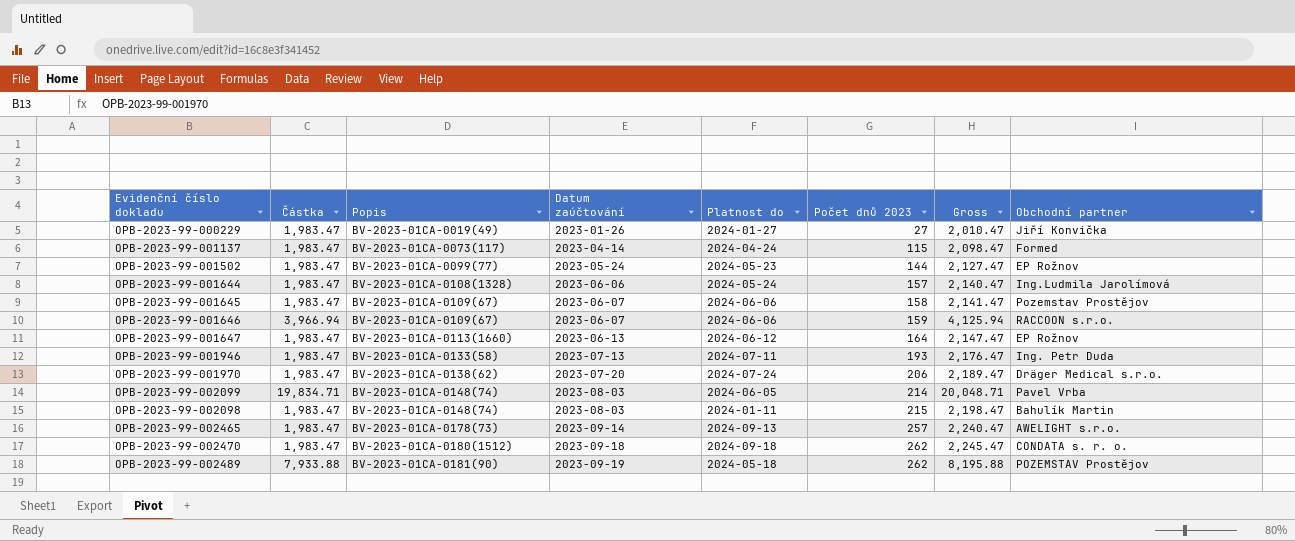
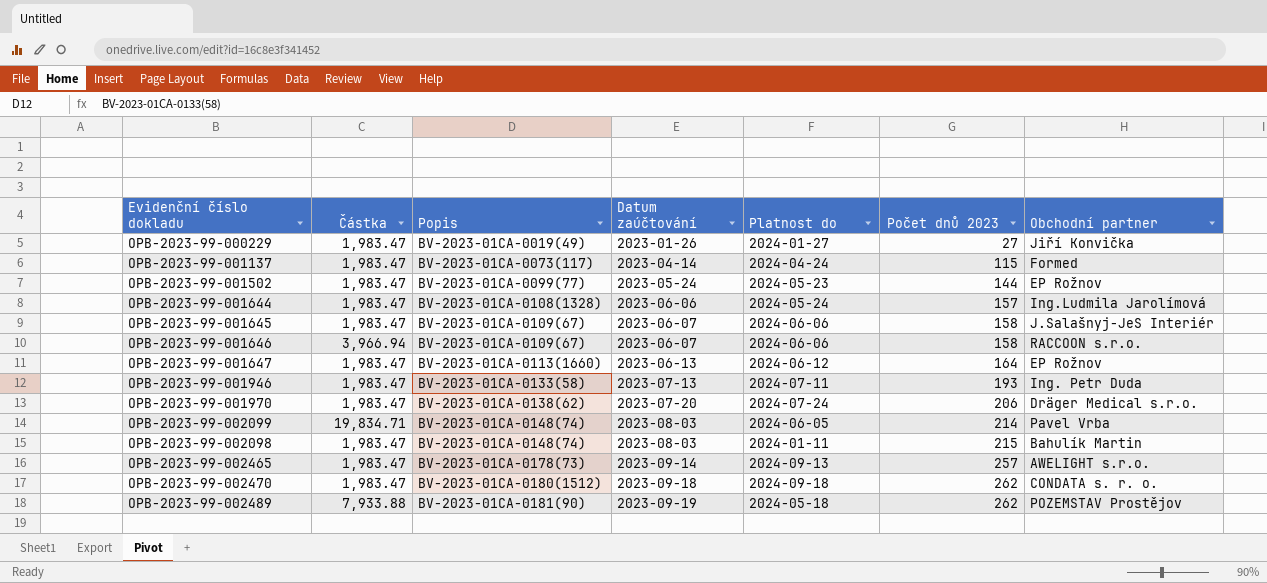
column Gross | formula: [Částka] + [Počet dnů 2023] -> none
OPB-2023-99-001645 | Obchodní partner: Pozemstav Prostějov -> J.Salašnyj-JeS Interiér
OPB-2023-99-001646 | Počet dnů 2023: 159 -> 158

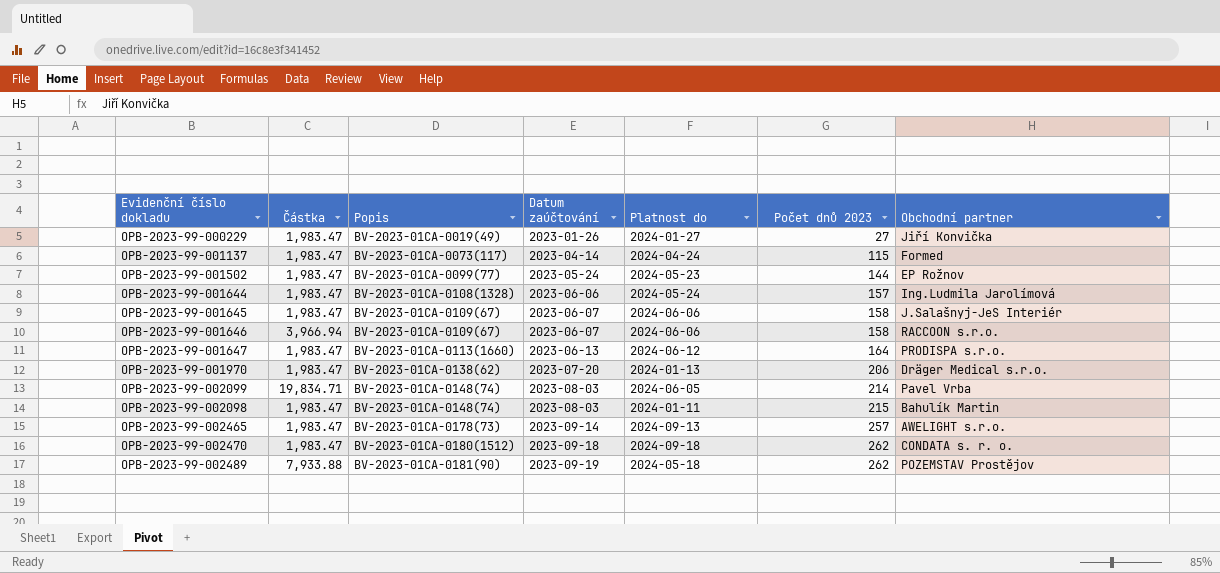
row OPB-2023-99-001946: 1,983.47 | BV-2023-01CA-0133(58) | 2023-07-13 | 2024-07-11 | 193 | Ing. Petr Duda -> none
OPB-2023-99-001647 | Obchodní partner: EP Rožnov -> PRODISPA s.r.o.
OPB-2023-99-001970 | Platnost do: 2024-07-24 -> 2024-01-13

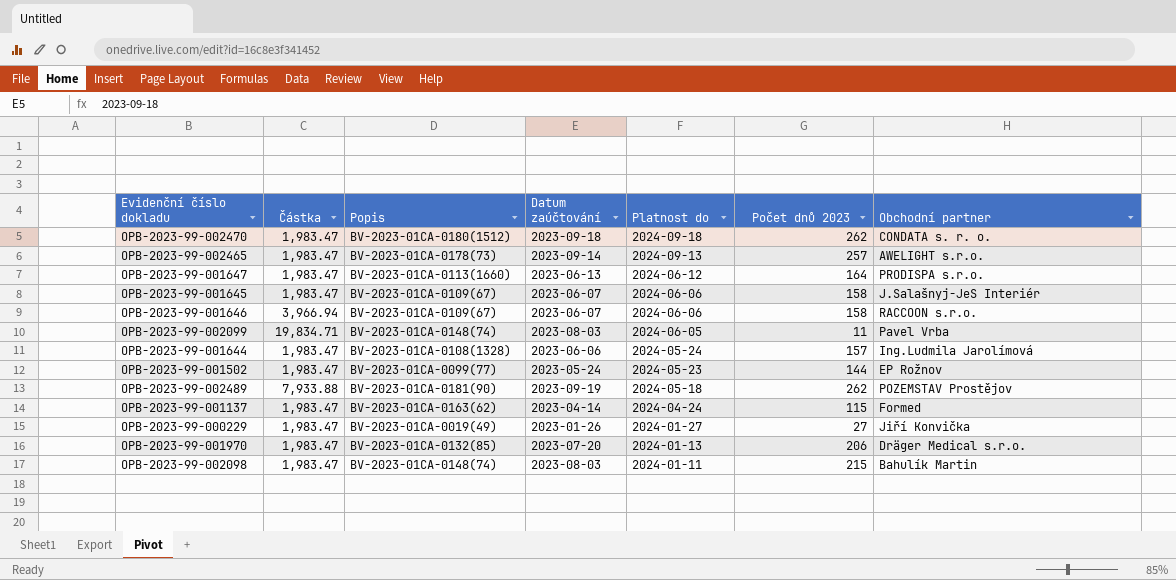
row order: Popis ascending -> Platnost do descending
OPB-2023-99-002099 | Počet dnů 2023: 214 -> 11
OPB-2023-99-001137 | Popis: BV-2023-01CA-0073(117) -> BV-2023-01CA-0163(62)
OPB-2023-99-001970 | Popis: BV-2023-01CA-0138(62) -> BV-2023-01CA-0132(85)

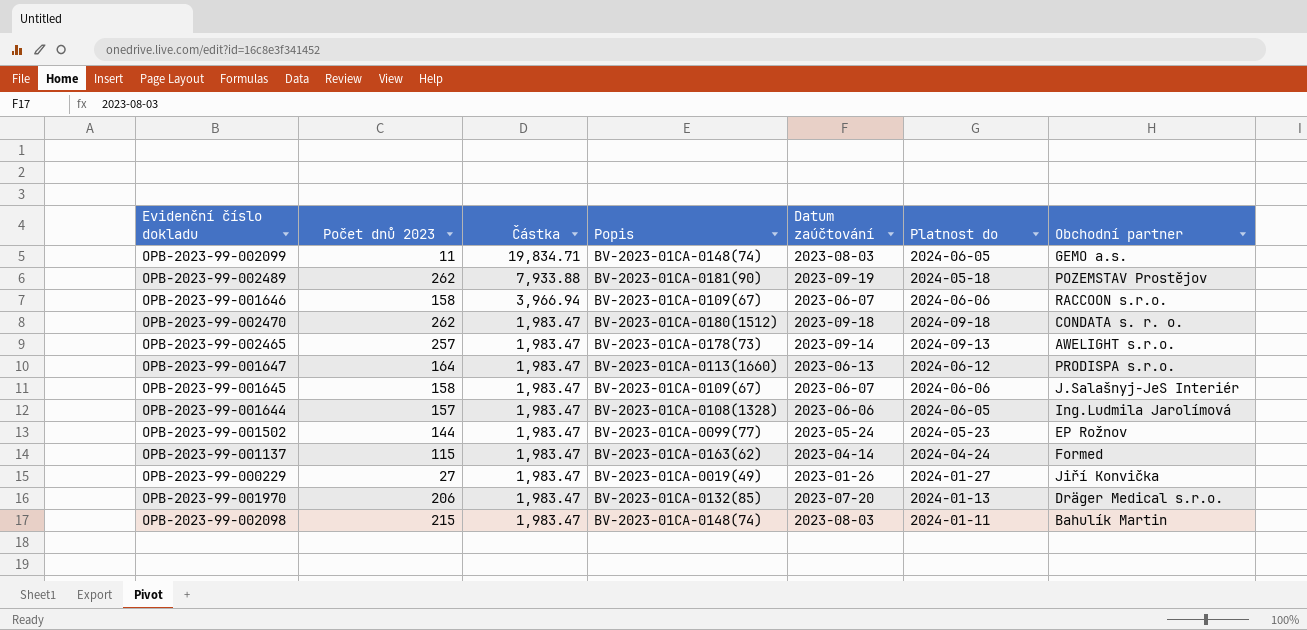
row order: Platnost do descending -> Částka descending
column Počet dnů 2023 | position: 6 -> 2
OPB-2023-99-002099 | Obchodní partner: Pavel Vrba -> GEMO a.s.
OPB-2023-99-001644 | Platnost do: 2024-05-24 -> 2024-06-05

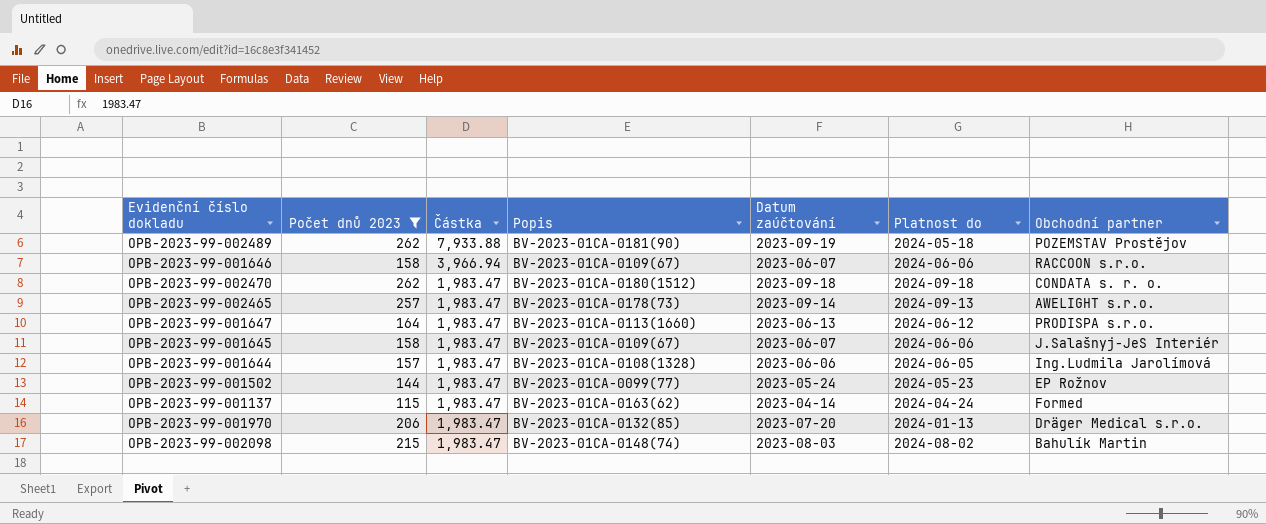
filter: none -> Počet dnů 2023 >= 115
OPB-2023-99-002098 | Platnost do: 2024-01-11 -> 2024-08-02

